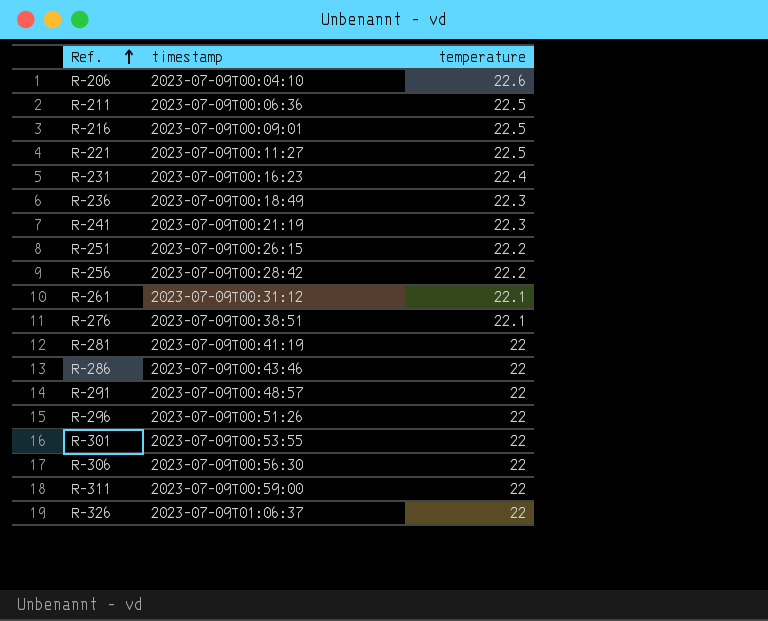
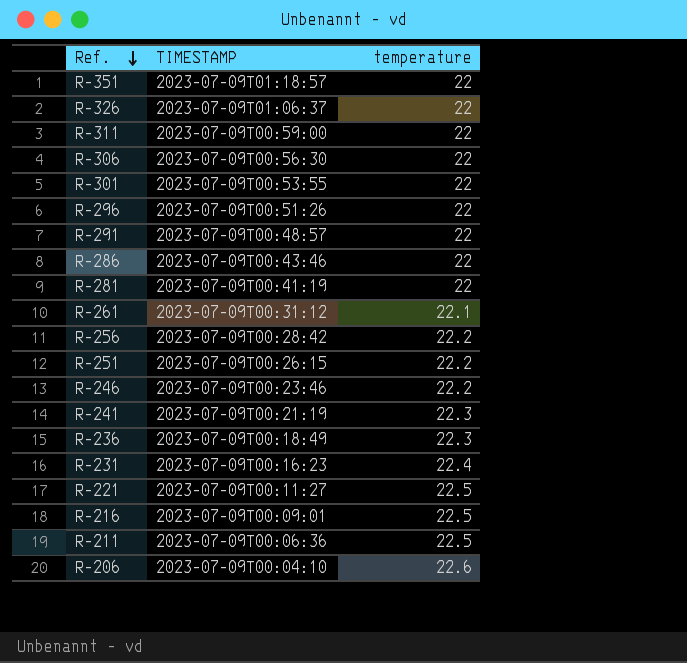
row order: Ref. ascending -> Ref. descending
column name: timestamp -> TIMESTAMP
row R-276: 2023-07-09T00:38:51 | 22.1 -> none
row R-351: none -> 2023-07-09T01:18:57 | 22
row R-246: none -> 2023-07-09T00:23:46 | 22.2

